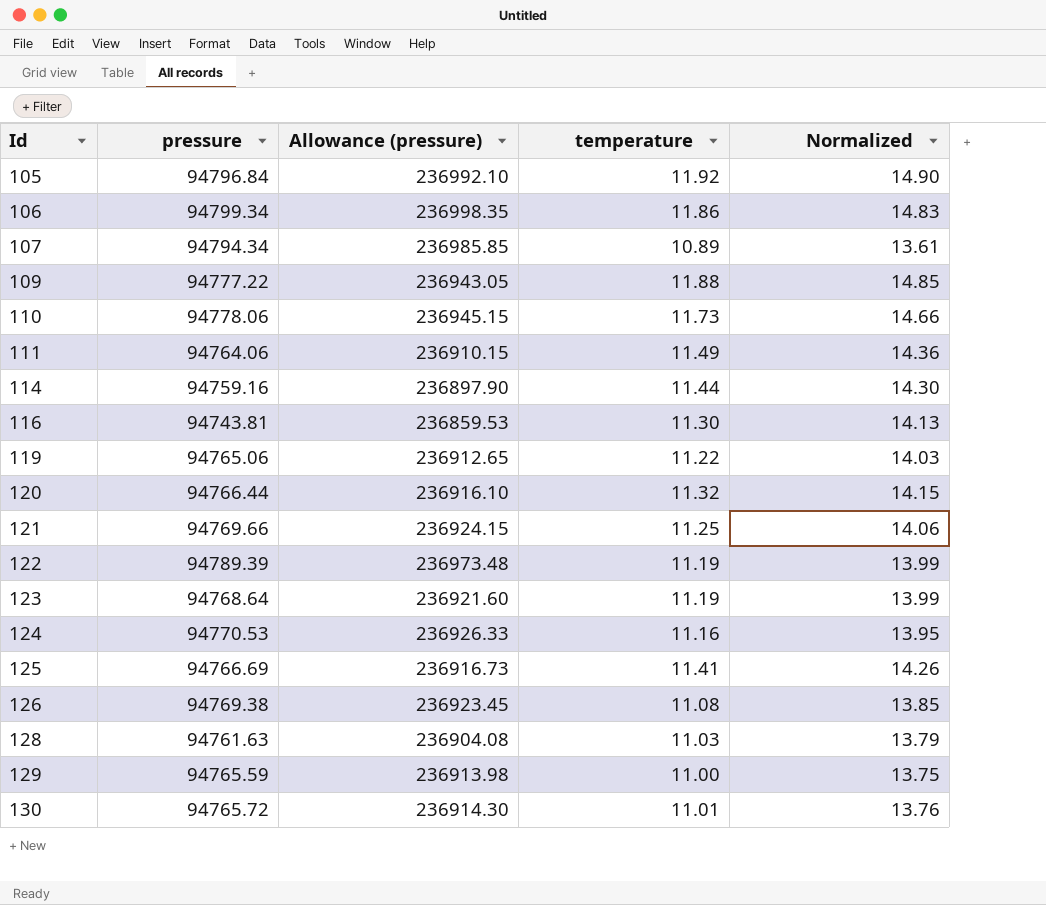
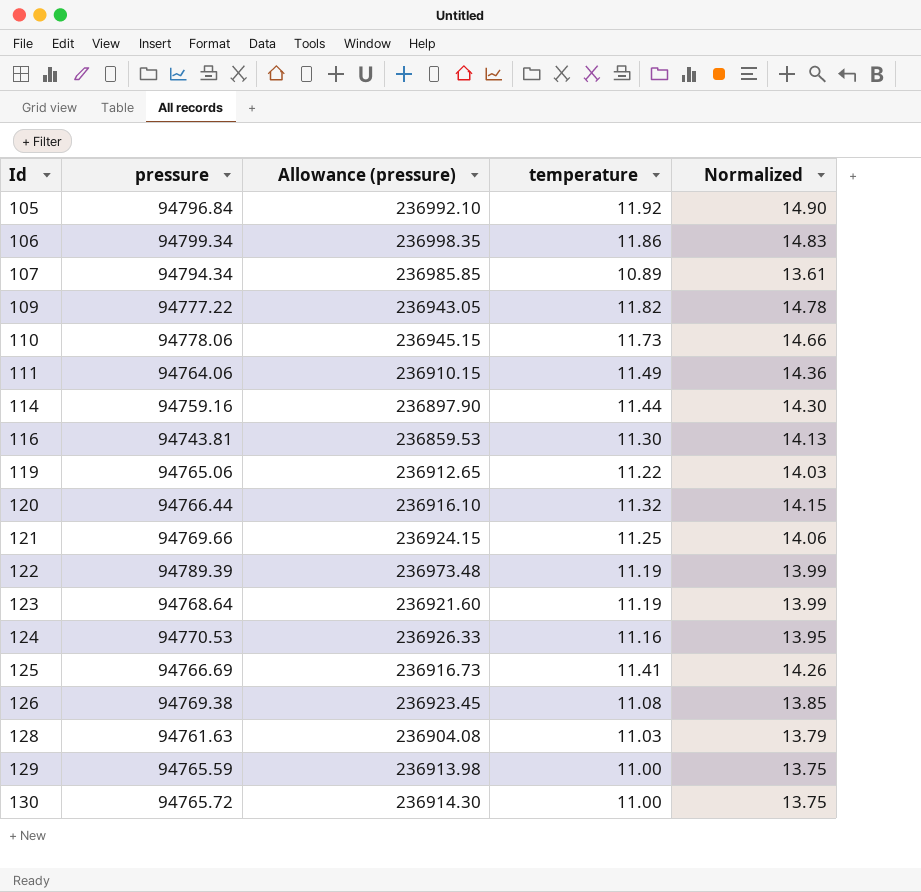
109 | temperature: 11.88 -> 11.82
109 | Normalized: 14.85 -> 14.78
130 | temperature: 11.01 -> 11.00
130 | Normalized: 13.76 -> 13.75

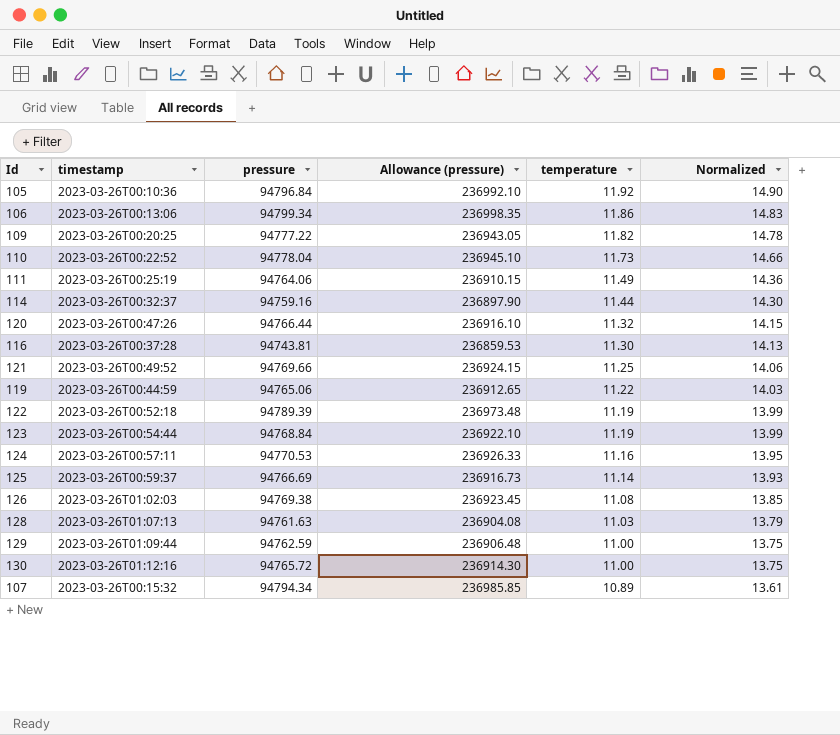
row order: Id ascending -> temperature descending
column timestamp | position: none -> 2
110 | pressure: 94778.06 -> 94778.04
110 | Allowance (pressure): 236945.15 -> 236945.10
123 | pressure: 94768.64 -> 94768.84
123 | Allowance (pressure): 236921.60 -> 236922.10
125 | temperature: 11.41 -> 11.14
125 | Normalized: 14.26 -> 13.93
129 | pressure: 94765.59 -> 94762.59
129 | Allowance (pressure): 236913.98 -> 236906.48

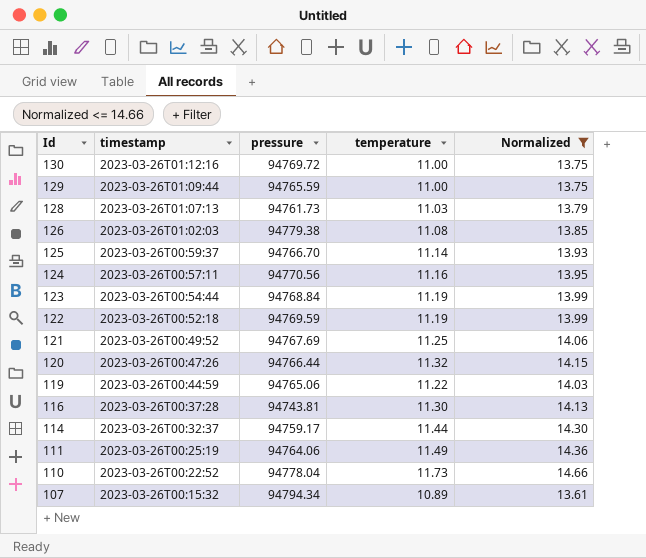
filter: none -> Normalized <= 14.66
row order: temperature descending -> Id descending
column Allowance (pressure) | formula: [pressure] * 2.5 -> none
130 | pressure: 94765.72 -> 94769.72
129 | pressure: 94762.59 -> 94765.59
128 | pressure: 94761.63 -> 94761.73
126 | pressure: 94769.38 -> 94779.38
125 | pressure: 94766.69 -> 94766.70
124 | pressure: 94770.53 -> 94770.56
122 | pressure: 94789.39 -> 94769.59
121 | pressure: 94769.66 -> 94767.69
114 | pressure: 94759.16 -> 94759.17

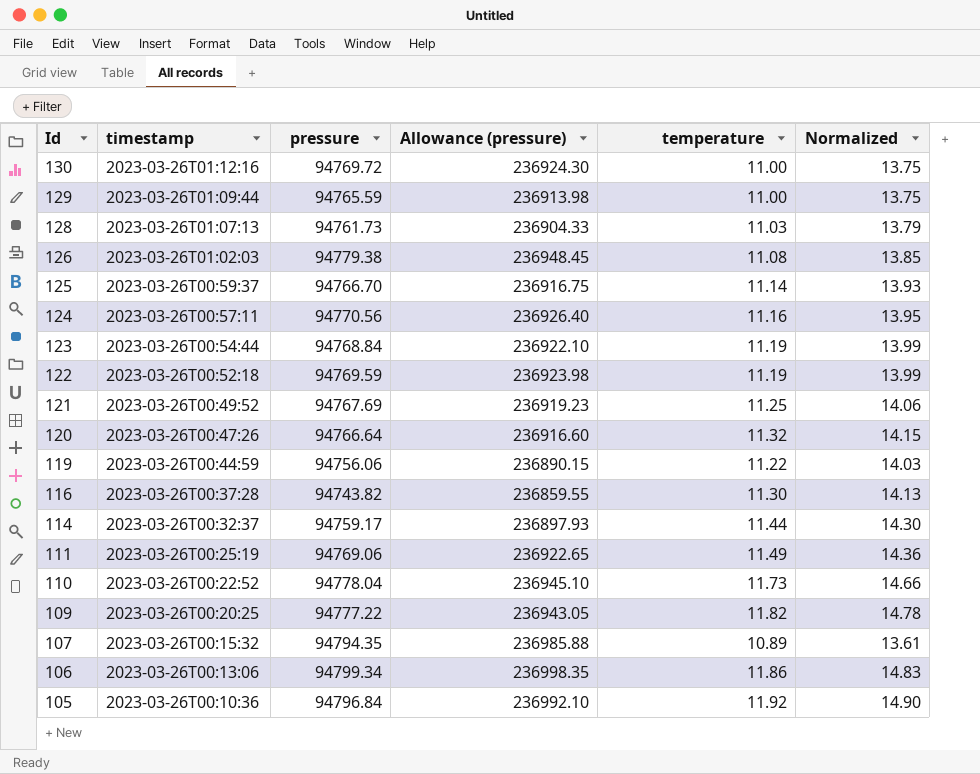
filter: Normalized <= 14.66 -> none
column Allowance (pressure) | formula: none -> [pressure] * 2.5
120 | pressure: 94766.44 -> 94766.64
119 | pressure: 94765.06 -> 94756.06
116 | pressure: 94743.81 -> 94743.82
111 | pressure: 94764.06 -> 94769.06
107 | pressure: 94794.34 -> 94794.35

